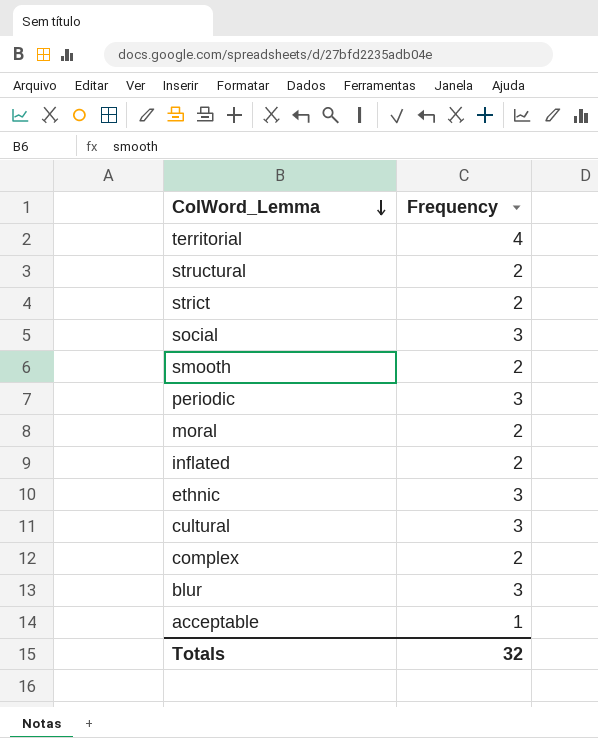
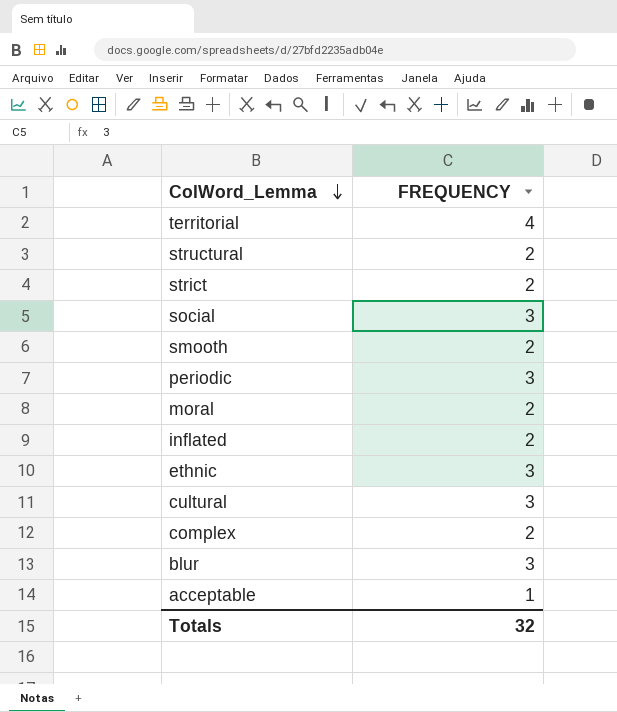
column name: Frequency -> FREQUENCY

